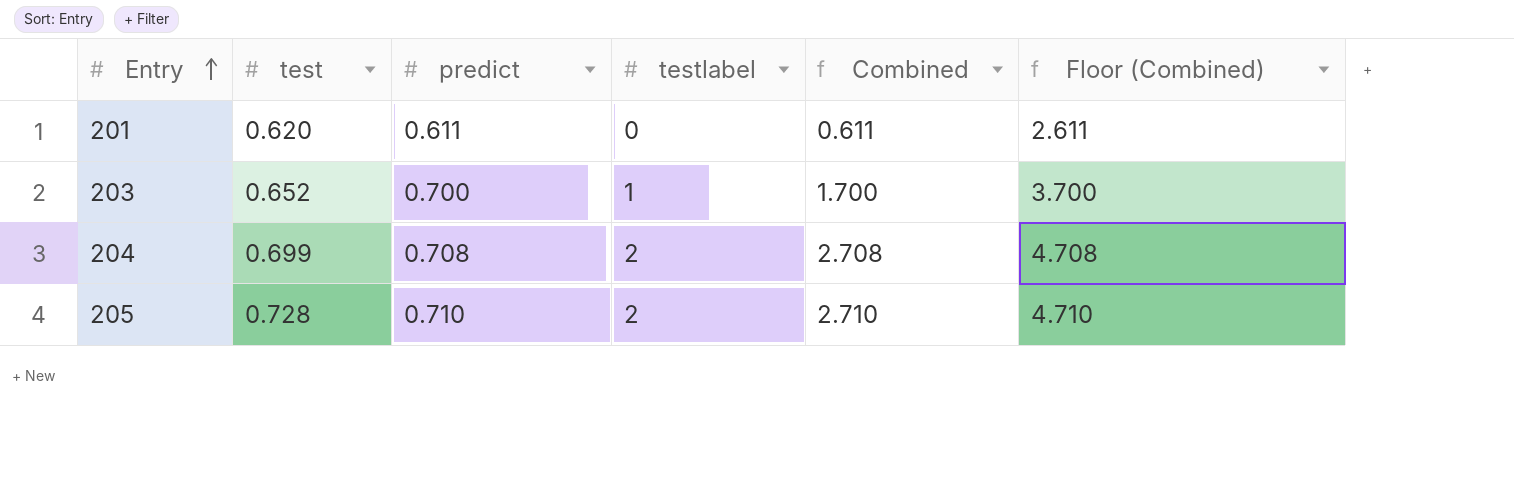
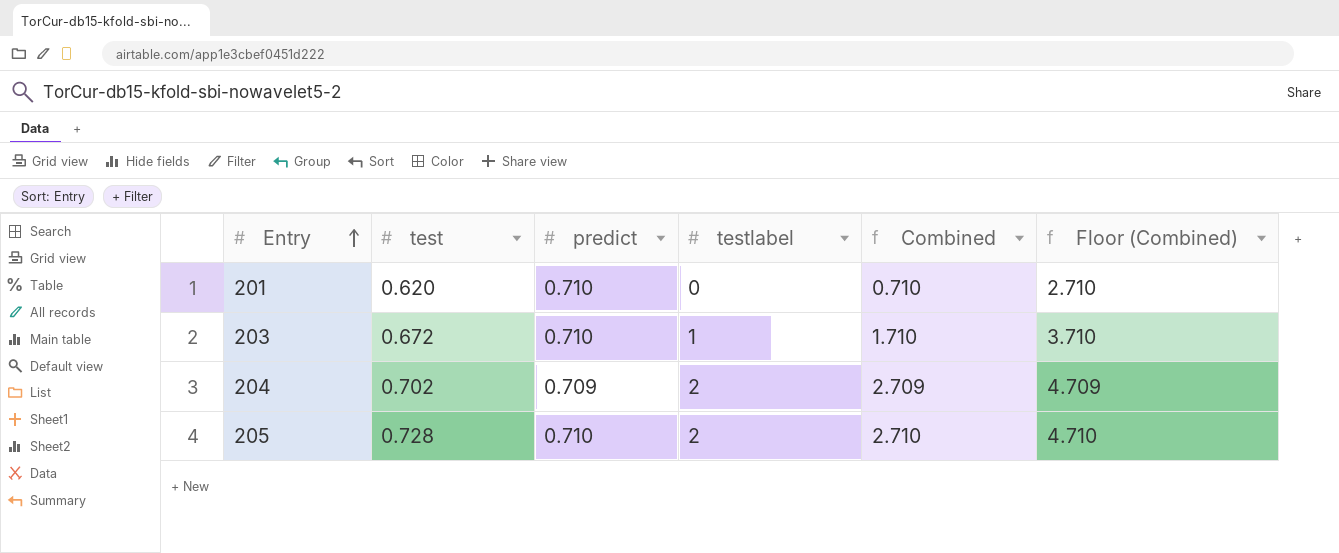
201 | predict: 0.611 -> 0.710
201 | Combined: 0.611 -> 0.710
201 | Floor (Combined): 2.611 -> 2.710
203 | test: 0.652 -> 0.672
203 | predict: 0.700 -> 0.710
203 | Combined: 1.700 -> 1.710
203 | Floor (Combined): 3.700 -> 3.710
204 | test: 0.699 -> 0.702
204 | predict: 0.708 -> 0.709
204 | Combined: 2.708 -> 2.709
204 | Floor (Combined): 4.708 -> 4.709

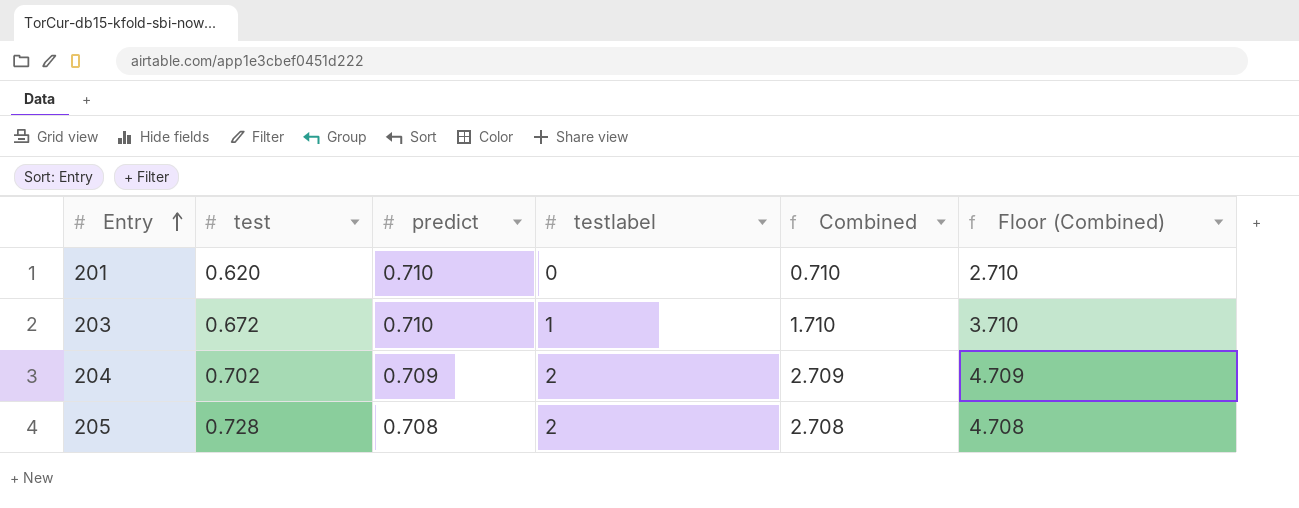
205 | predict: 0.710 -> 0.708
205 | Combined: 2.710 -> 2.708
205 | Floor (Combined): 4.710 -> 4.708

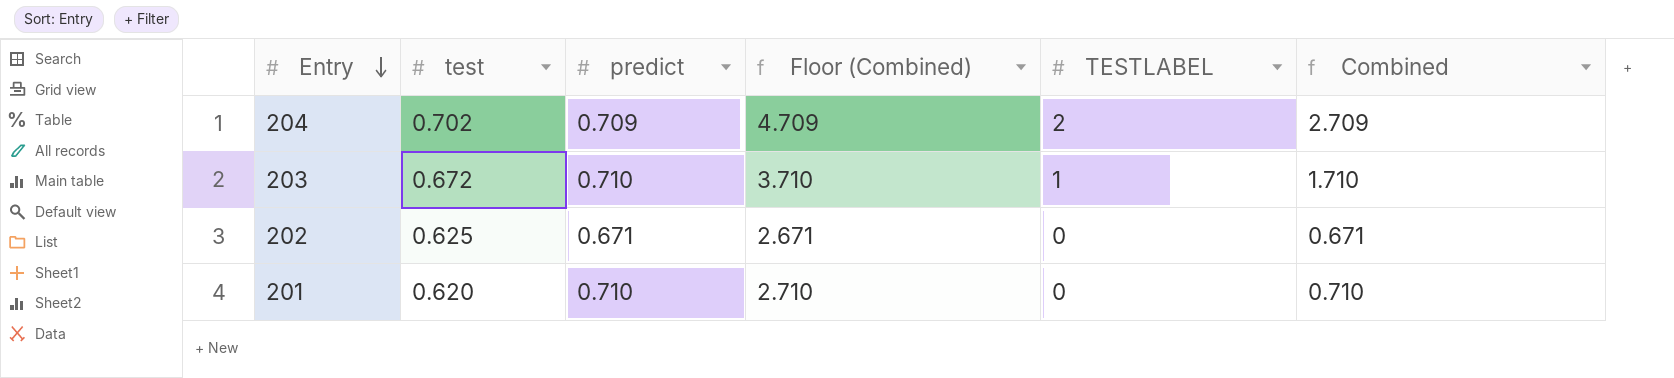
row order: Entry ascending -> Entry descending
column Floor (Combined) | position: 6 -> 4
column name: testlabel -> TESTLABEL
row 205: 0.728 | 0.708 | 2 | 2.708 | 4.708 -> none
row 202: none -> 0.625 | 0.671 | 2.671 | 0 | 0.671

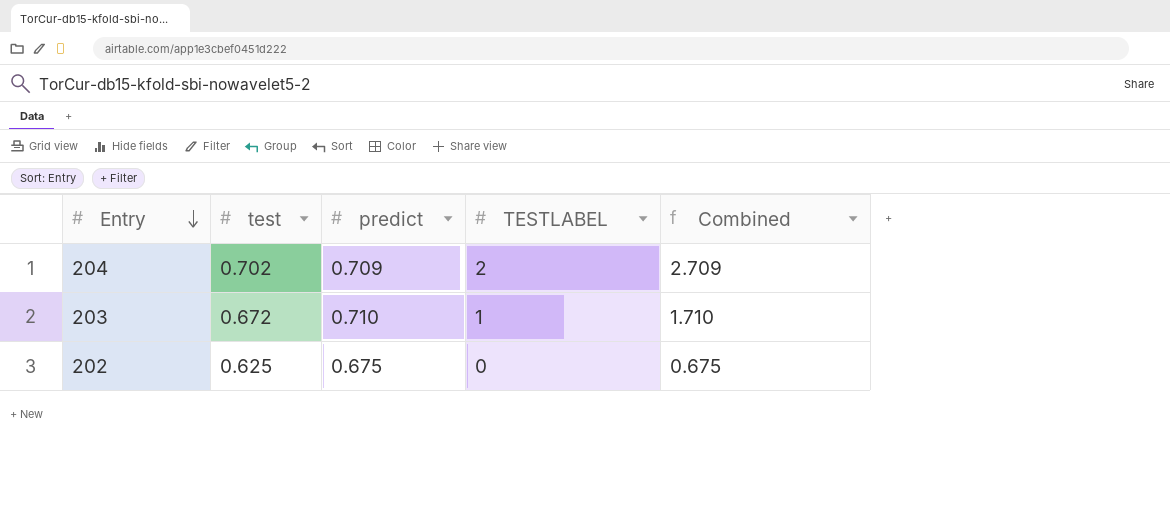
column Floor (Combined) | formula: [Combined] + 2 -> none
row 201: 0.620 | 0.710 | 2.710 | 0 | 0.710 -> none
202 | predict: 0.671 -> 0.675
202 | Combined: 0.671 -> 0.675

